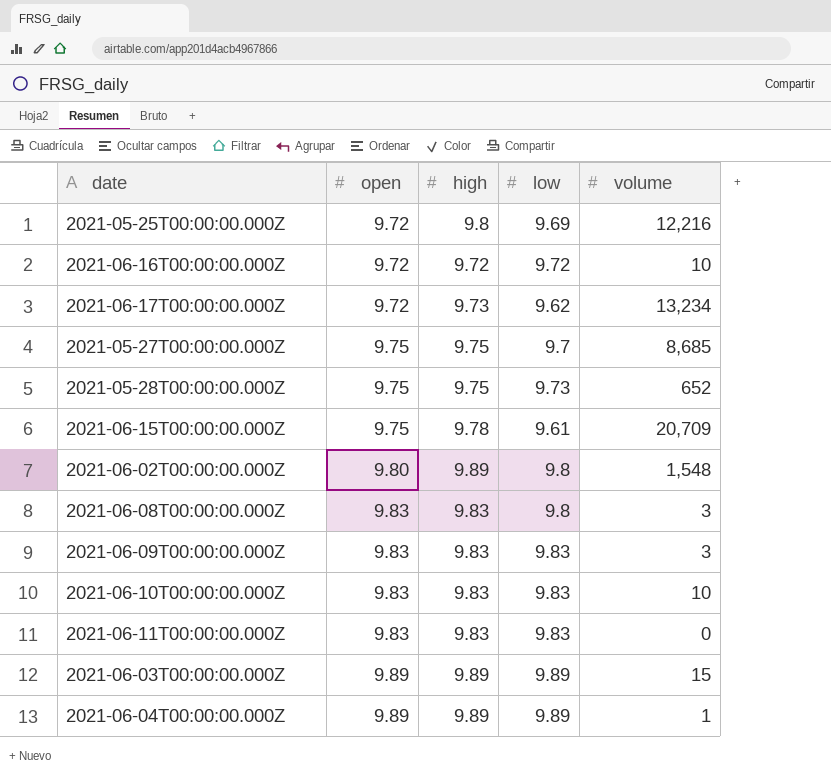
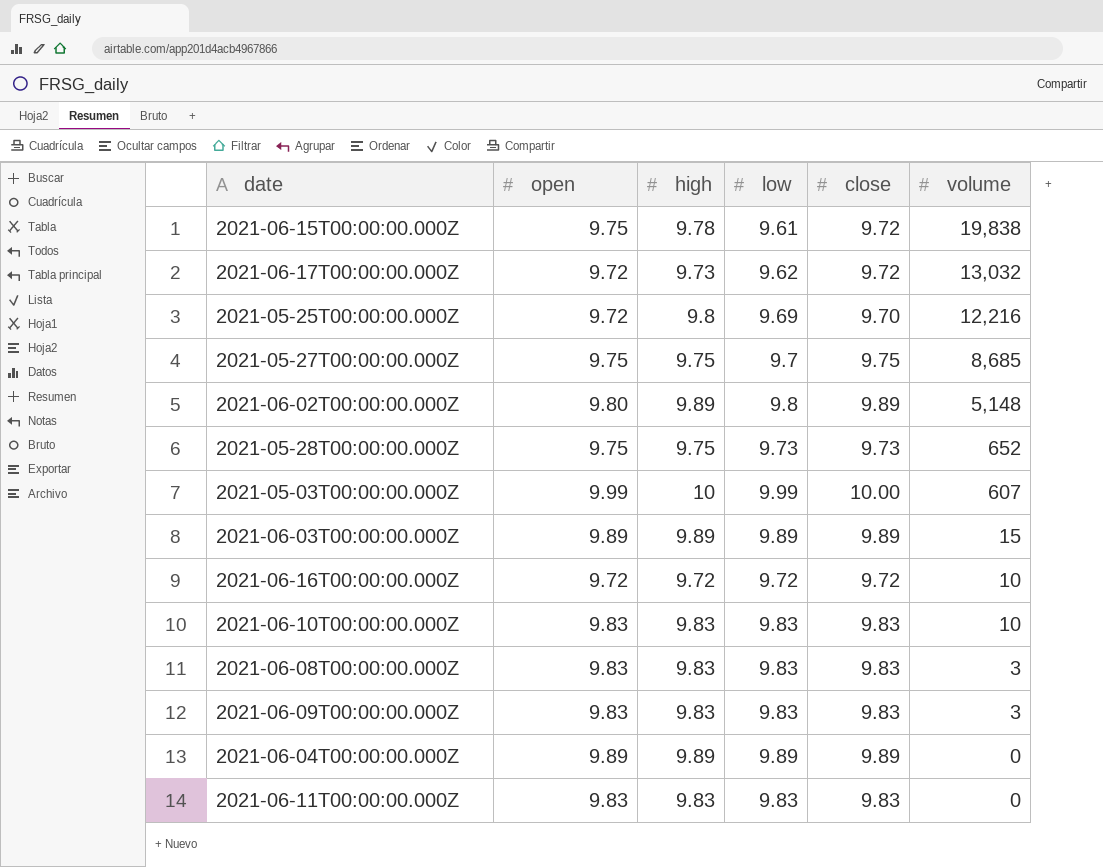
row order: open ascending -> volume descending
column close | position: none -> 5
2021-06-15T00:00:00.000Z | volume: 20,709 -> 19,838
2021-06-17T00:00:00.000Z | volume: 13,234 -> 13,032
2021-06-02T00:00:00.000Z | volume: 1,548 -> 5,148
row 2021-05-03T00:00:00.000Z: none -> 9.99 | 10 | 9.99 | 10.00 | 607
2021-06-08T00:00:00.000Z | low: 9.8 -> 9.83
2021-06-04T00:00:00.000Z | volume: 1 -> 0

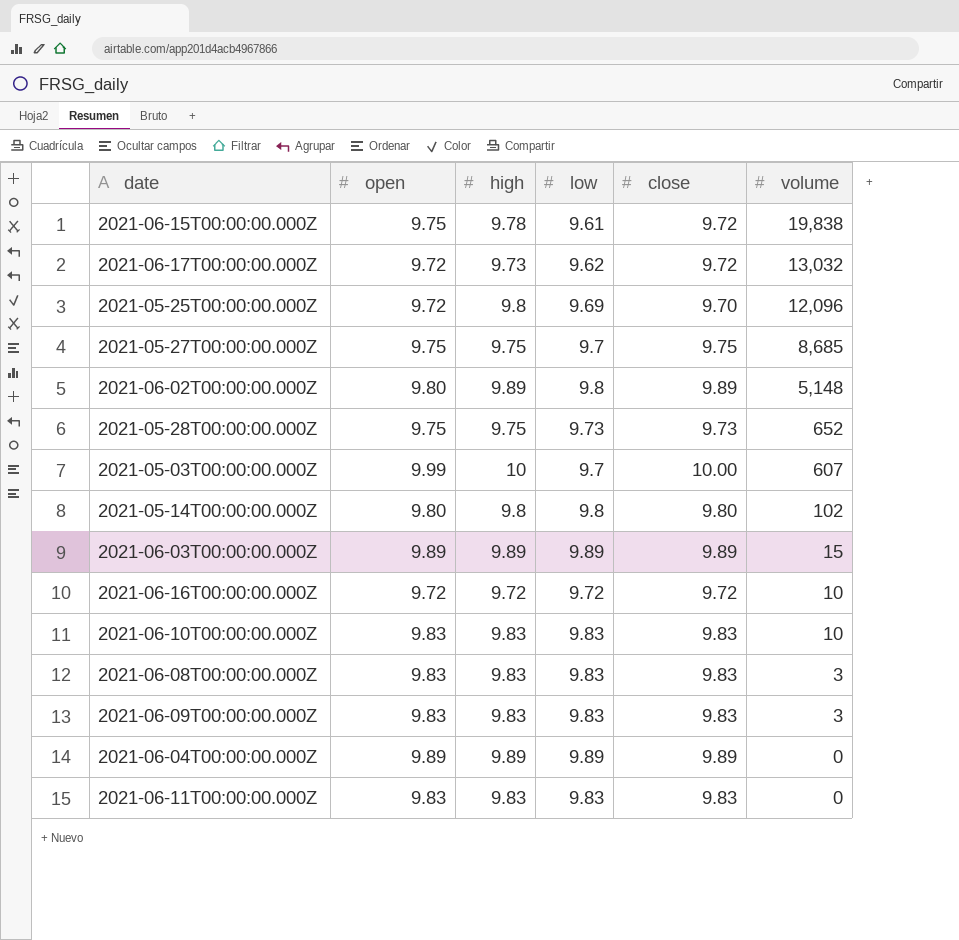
2021-05-25T00:00:00.000Z | volume: 12,216 -> 12,096
2021-05-03T00:00:00.000Z | low: 9.99 -> 9.7
row 2021-05-14T00:00:00.000Z: none -> 9.80 | 9.8 | 9.8 | 9.80 | 102

